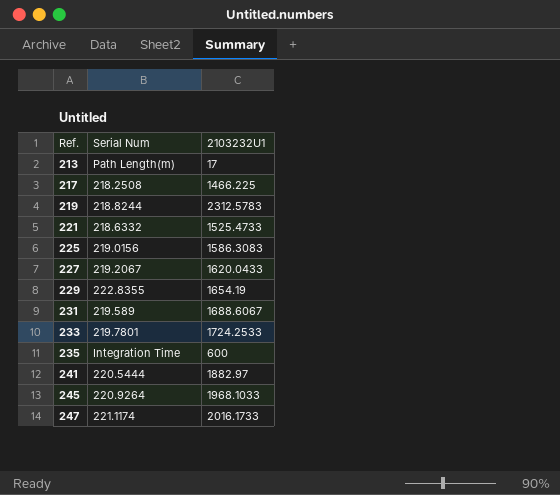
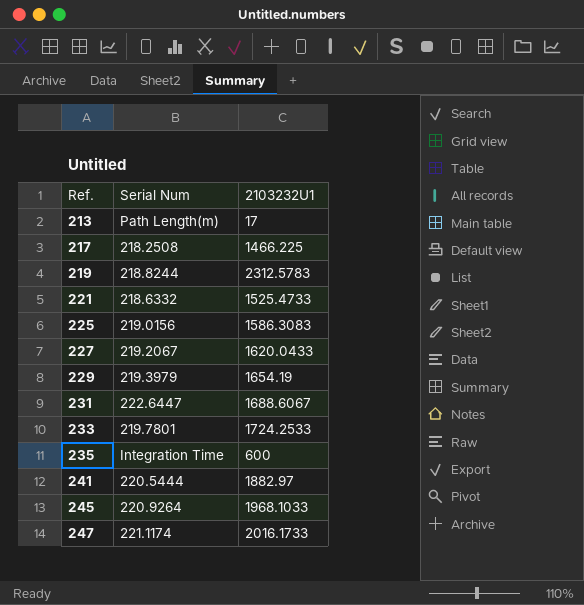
229 | Serial Num: 222.8355 -> 219.3979
231 | Serial Num: 219.589 -> 222.6447

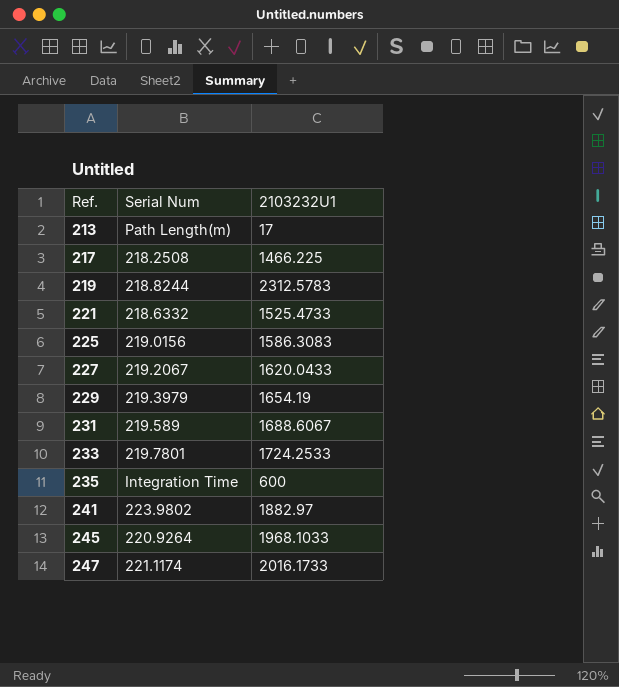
231 | Serial Num: 222.6447 -> 219.589
241 | Serial Num: 220.5444 -> 223.9802

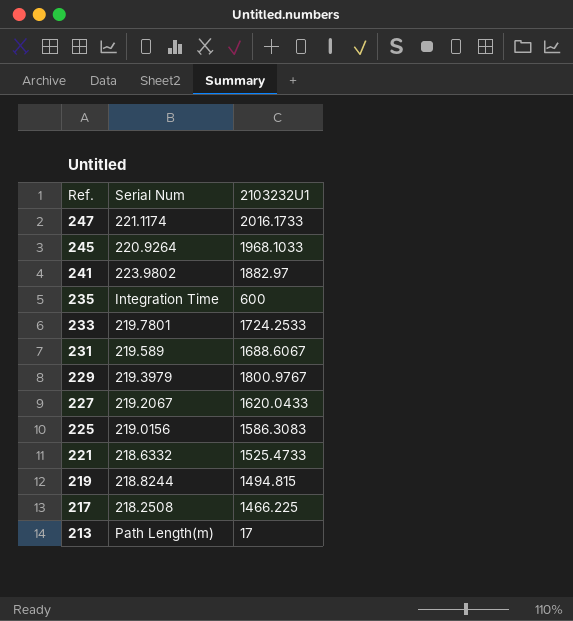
row order: Ref. ascending -> Ref. descending
229 | 2103232U1: 1654.19 -> 1800.9767
219 | 2103232U1: 2312.5783 -> 1494.815

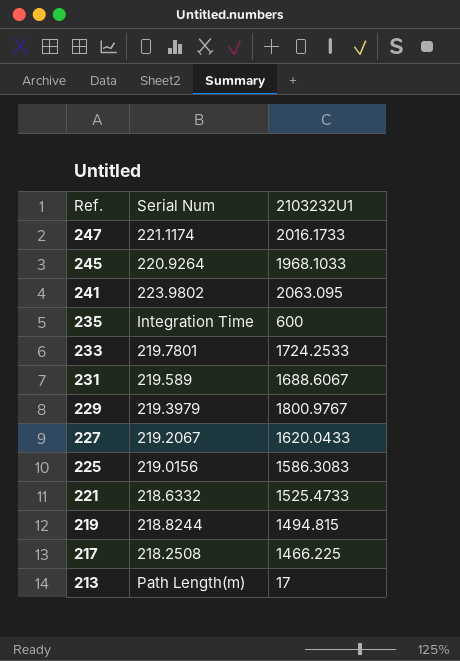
241 | 2103232U1: 1882.97 -> 2063.095

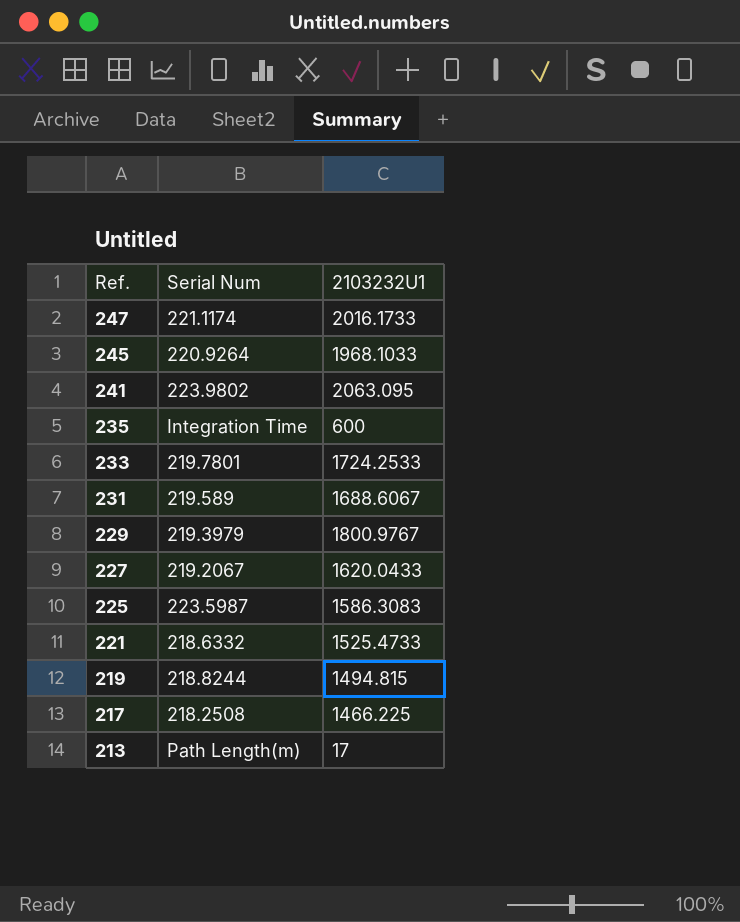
225 | Serial Num: 219.0156 -> 223.5987

